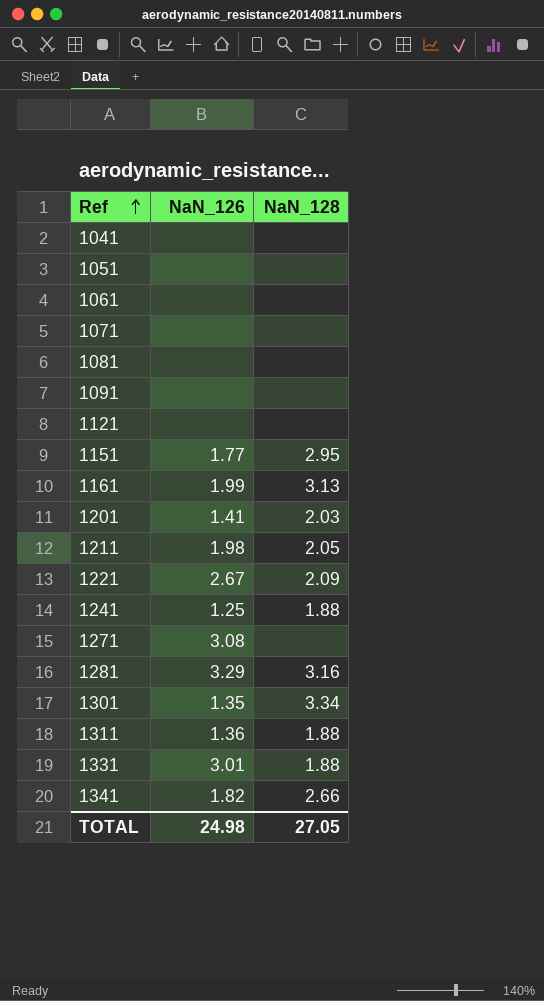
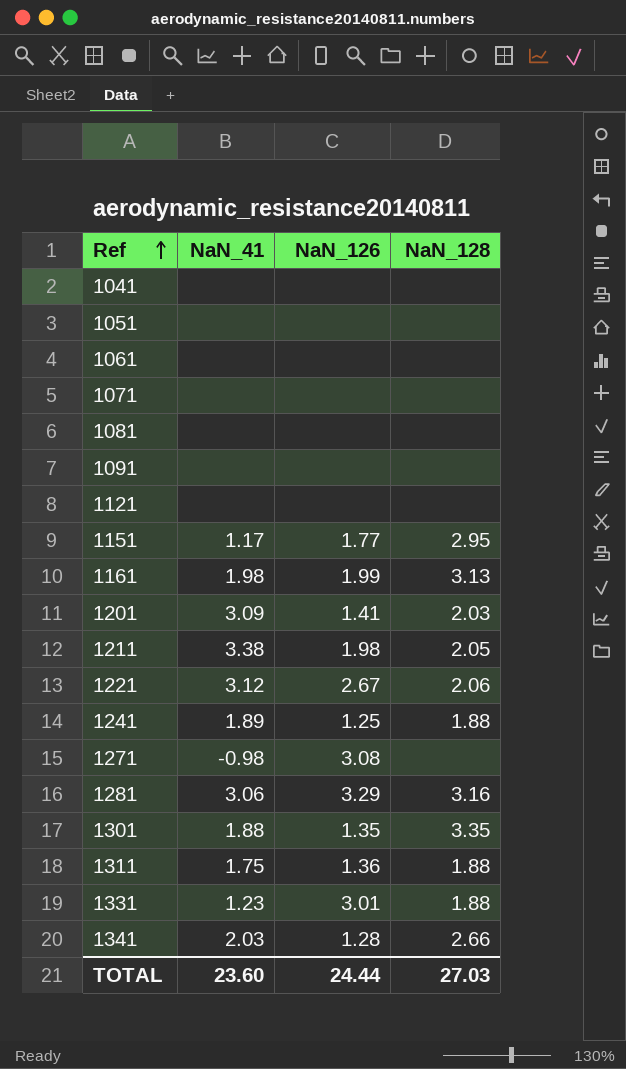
column NaN_41 | position: none -> 2
1221 | NaN_128: 2.09 -> 2.06
1301 | NaN_128: 3.34 -> 3.35
1341 | NaN_126: 1.82 -> 1.28
TOTAL | NaN_126: 24.98 -> 24.44
TOTAL | NaN_128: 27.05 -> 27.03

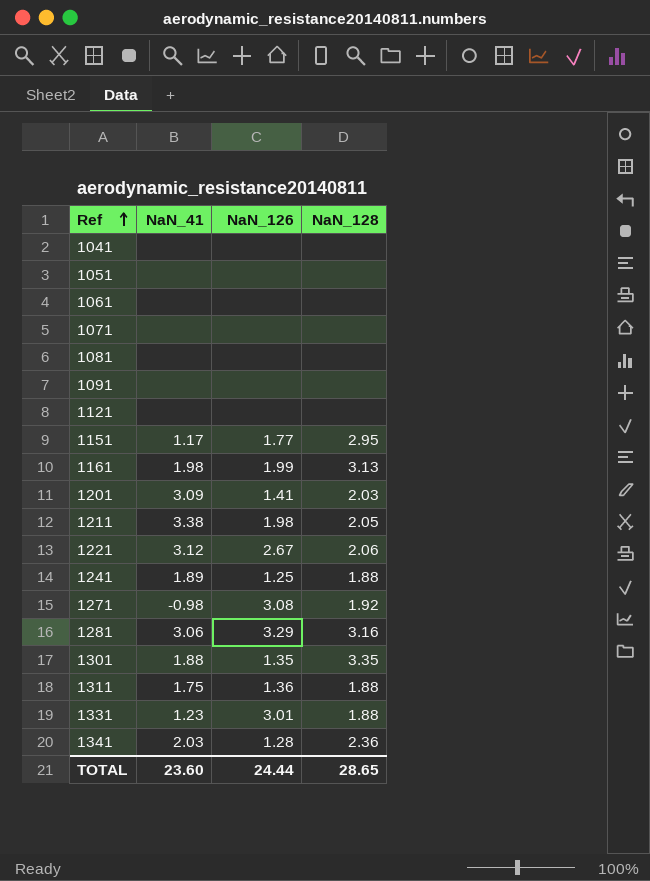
1271 | NaN_128: none -> 1.92
1341 | NaN_128: 2.66 -> 2.36
TOTAL | NaN_128: 27.03 -> 28.65

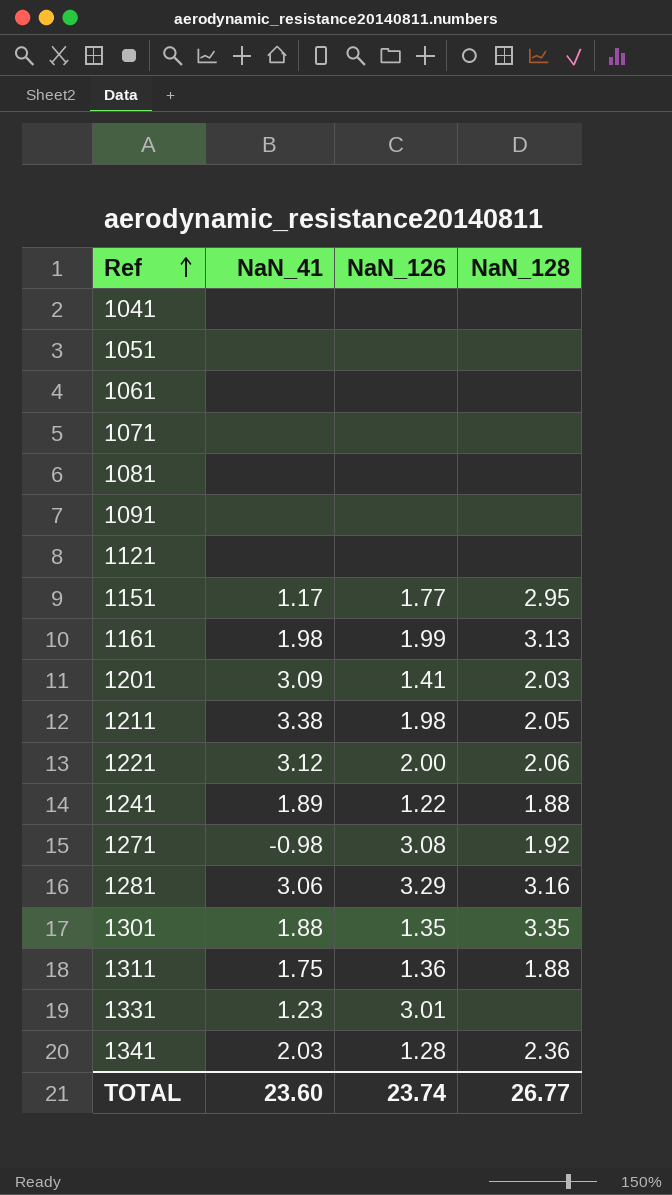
1221 | NaN_126: 2.67 -> 2.00
1241 | NaN_126: 1.25 -> 1.22
1331 | NaN_128: 1.88 -> none
TOTAL | NaN_126: 24.44 -> 23.74
TOTAL | NaN_128: 28.65 -> 26.77

